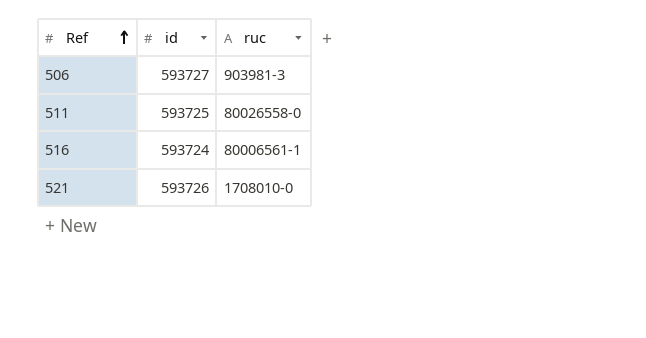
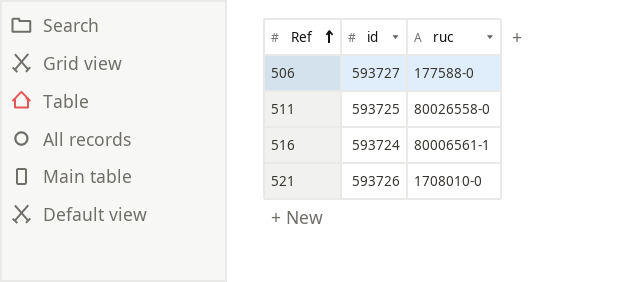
506 | ruc: 903981-3 -> 177588-0

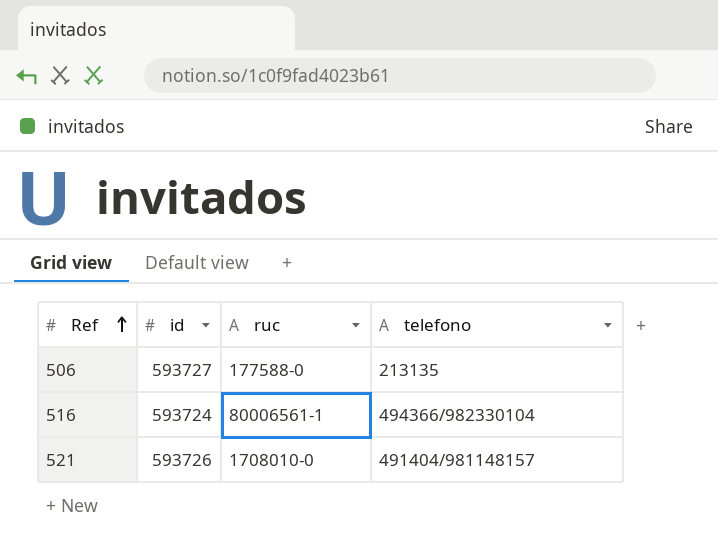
column telefono | position: none -> 4
row 511: 593725 | 80026558-0 -> none

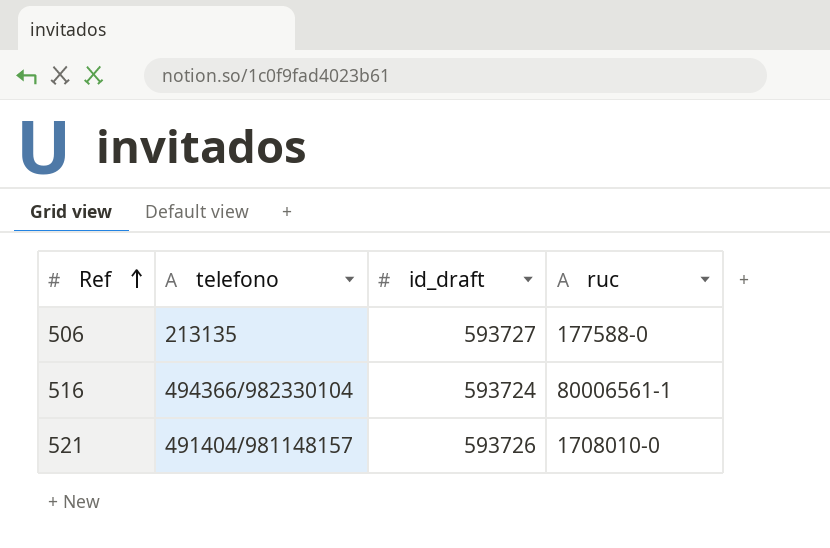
column telefono | position: 4 -> 2
column name: id -> id_draft

